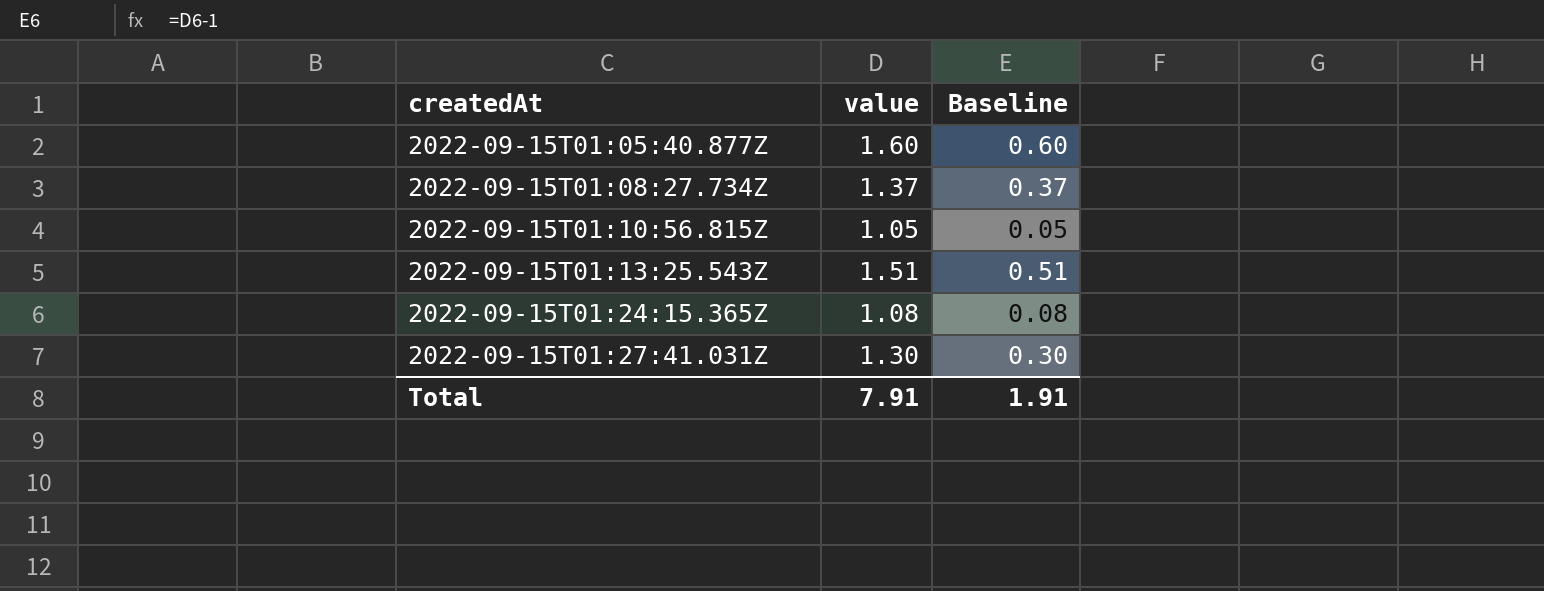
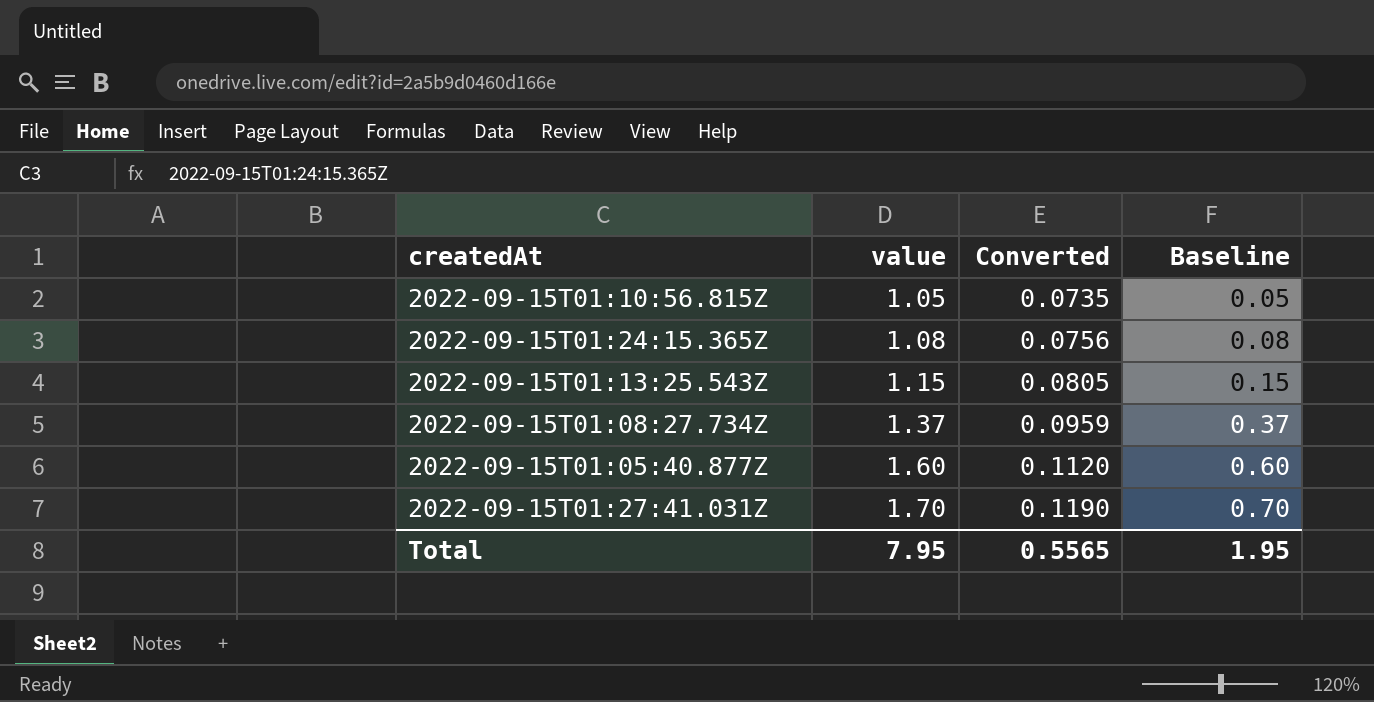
row order: createdAt ascending -> value ascending
column Converted | formula: none -> [value] * 0.07
2022-09-15T01:13:25.543Z | value: 1.51 -> 1.15
2022-09-15T01:13:25.543Z | Baseline: 0.51 -> 0.15
2022-09-15T01:27:41.031Z | value: 1.30 -> 1.70
2022-09-15T01:27:41.031Z | Baseline: 0.30 -> 0.70
Total | value: 7.91 -> 7.95
Total | Baseline: 1.91 -> 1.95

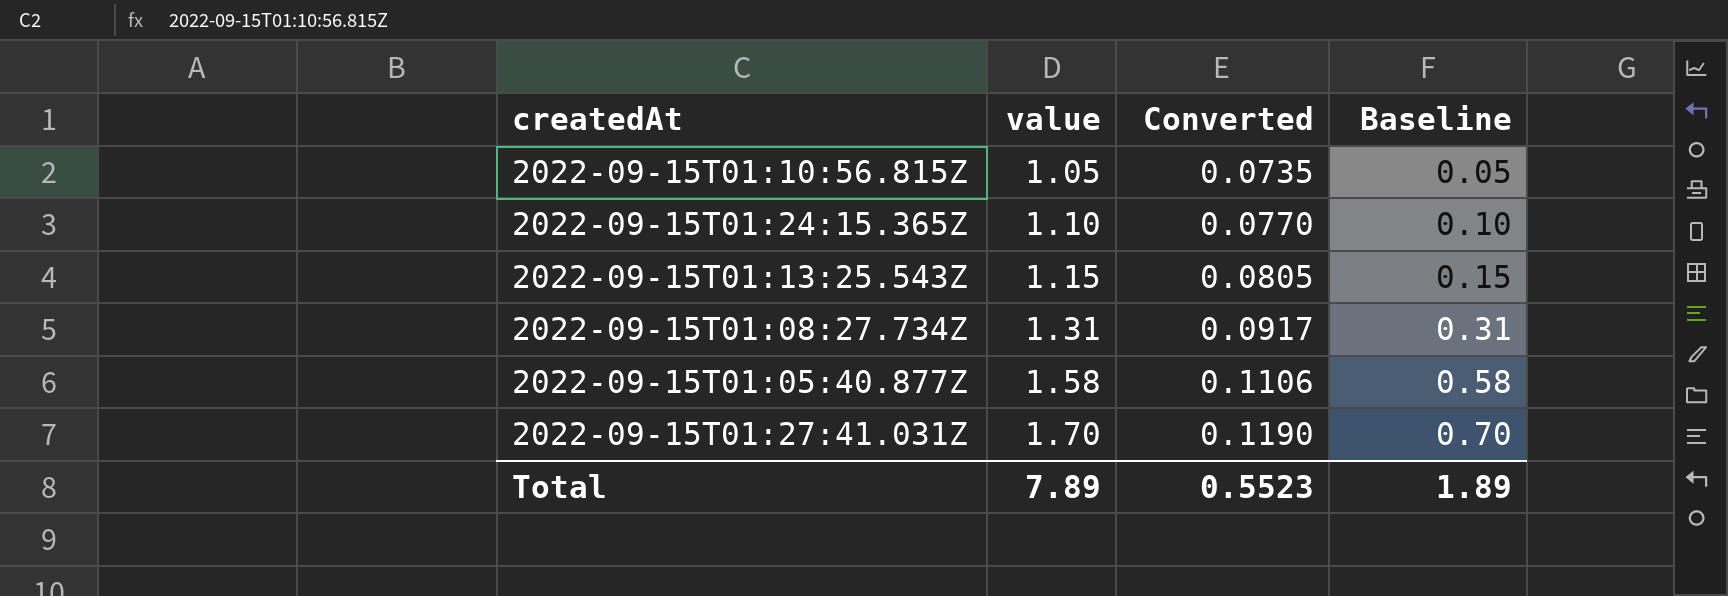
2022-09-15T01:24:15.365Z | value: 1.08 -> 1.10
2022-09-15T01:24:15.365Z | Converted: 0.0756 -> 0.0770
2022-09-15T01:24:15.365Z | Baseline: 0.08 -> 0.10
2022-09-15T01:08:27.734Z | value: 1.37 -> 1.31
2022-09-15T01:08:27.734Z | Converted: 0.0959 -> 0.0917
2022-09-15T01:08:27.734Z | Baseline: 0.37 -> 0.31
2022-09-15T01:05:40.877Z | value: 1.60 -> 1.58
2022-09-15T01:05:40.877Z | Converted: 0.1120 -> 0.1106
2022-09-15T01:05:40.877Z | Baseline: 0.60 -> 0.58
Total | value: 7.95 -> 7.89
Total | Converted: 0.5565 -> 0.5523
Total | Baseline: 1.95 -> 1.89

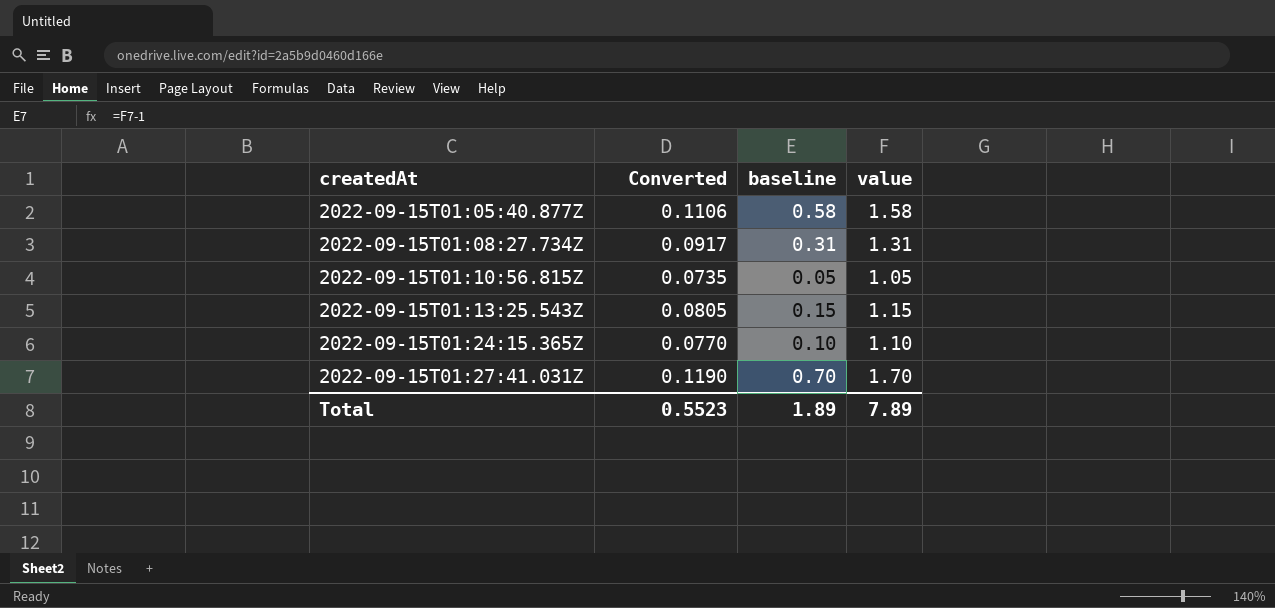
row order: value ascending -> createdAt ascending
column name: Baseline -> baseline
column value | position: 2 -> 4

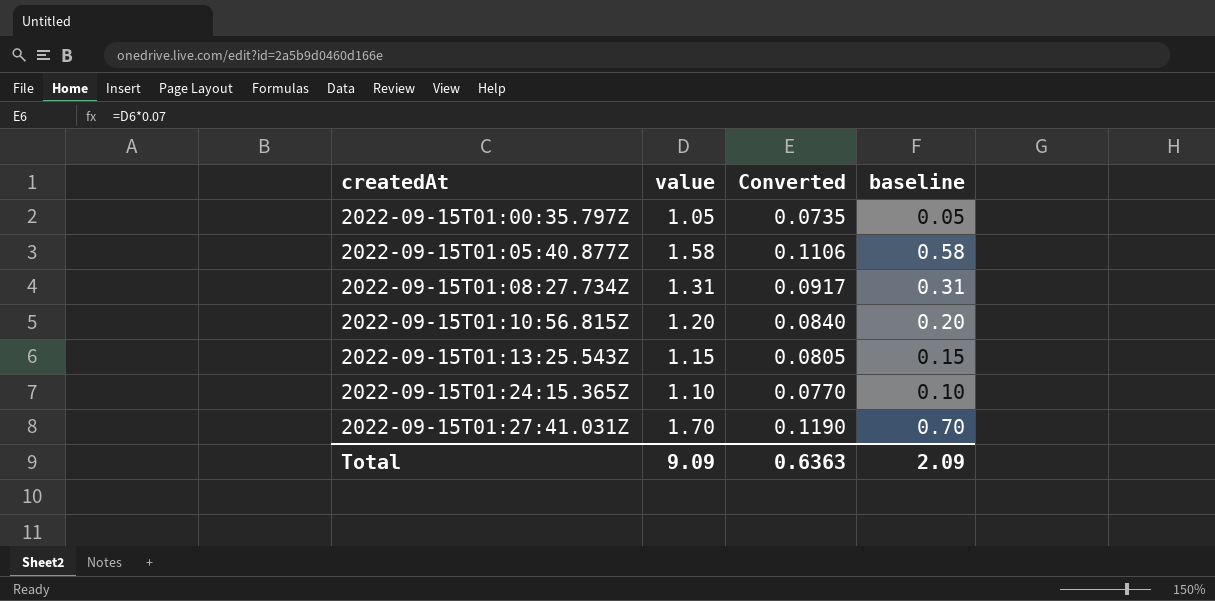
column value | position: 4 -> 2
row 2022-09-15T01:00:35.797Z: none -> 1.05 | 0.0735 | 0.05
2022-09-15T01:10:56.815Z | value: 1.05 -> 1.20
2022-09-15T01:10:56.815Z | Converted: 0.0735 -> 0.0840
2022-09-15T01:10:56.815Z | baseline: 0.05 -> 0.20
Total | value: 7.89 -> 9.09
Total | Converted: 0.5523 -> 0.6363
Total | baseline: 1.89 -> 2.09

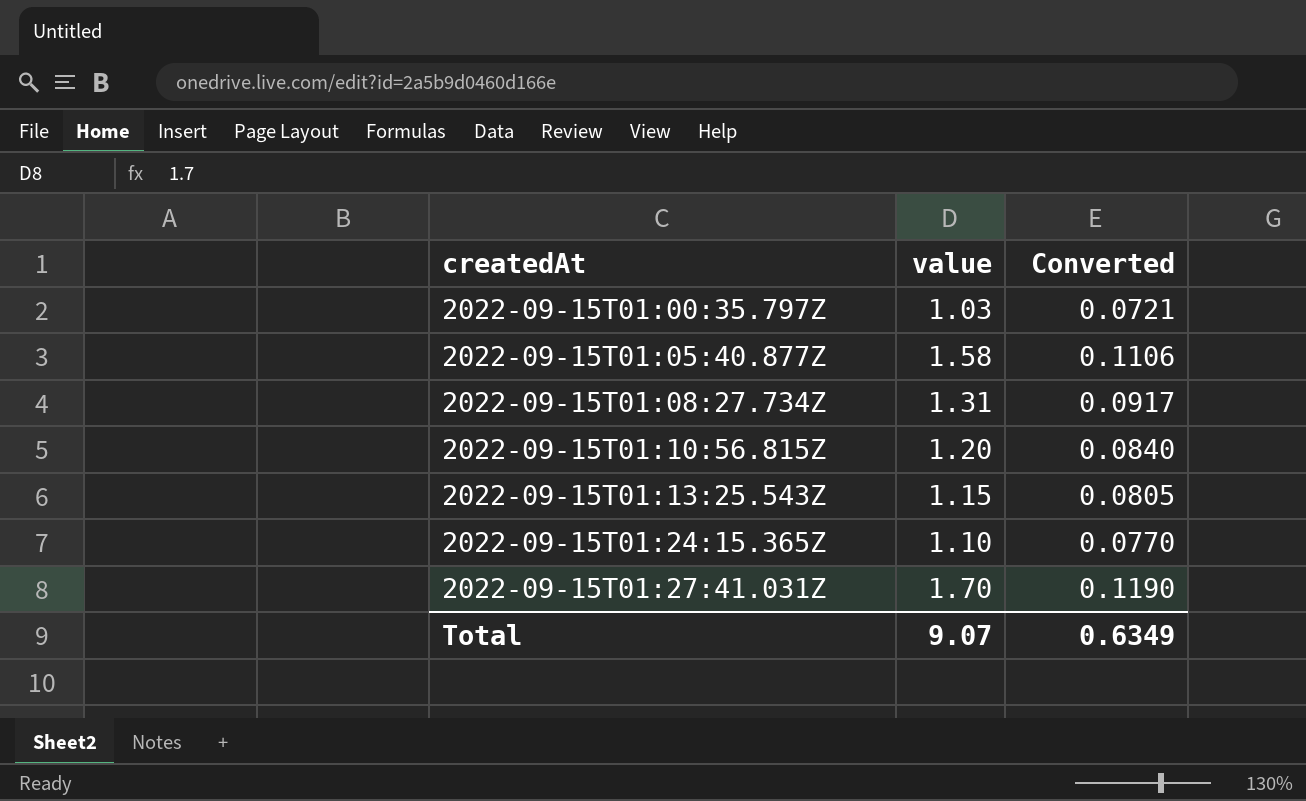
column baseline | formula: [value] - 1 -> none
2022-09-15T01:00:35.797Z | value: 1.05 -> 1.03
2022-09-15T01:00:35.797Z | Converted: 0.0735 -> 0.0721
Total | value: 9.09 -> 9.07
Total | Converted: 0.6363 -> 0.6349

